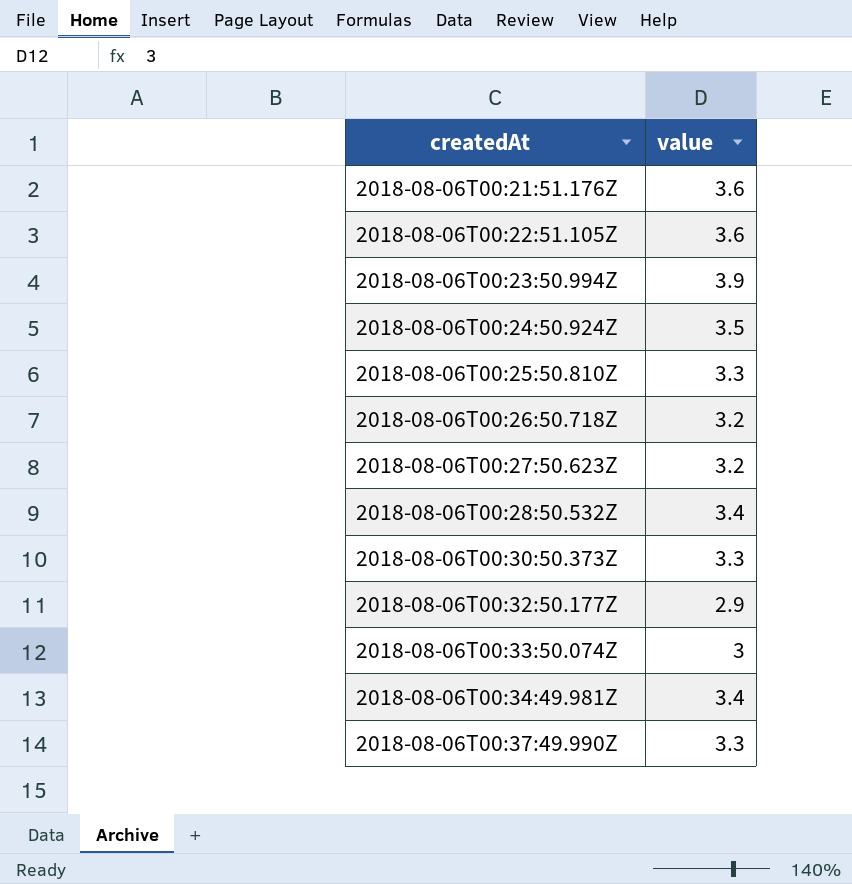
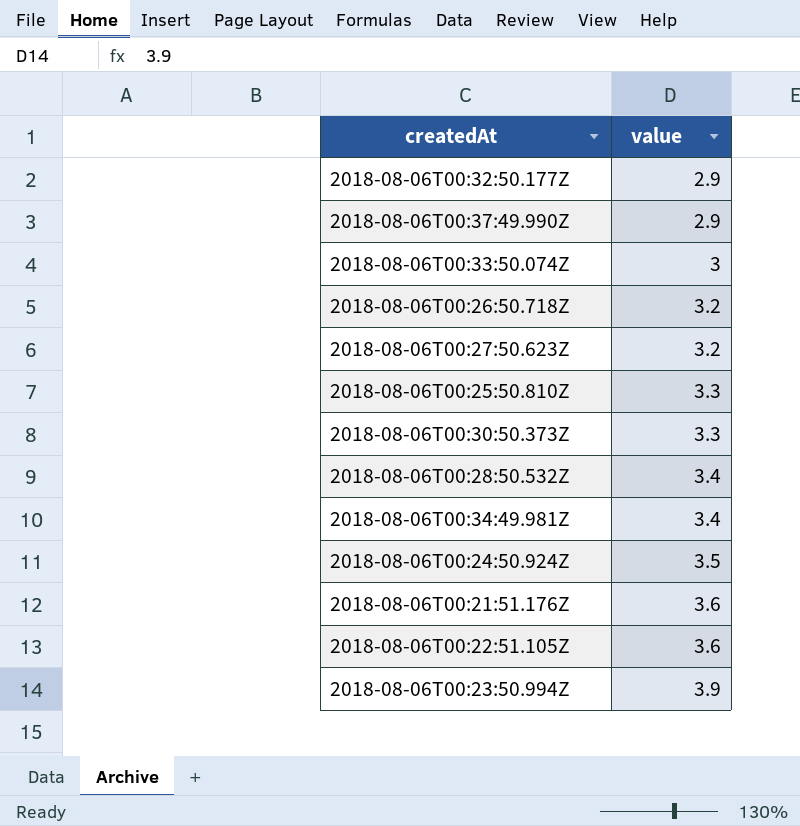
row order: createdAt ascending -> value ascending
2018-08-06T00:37:49.990Z | value: 3.3 -> 2.9

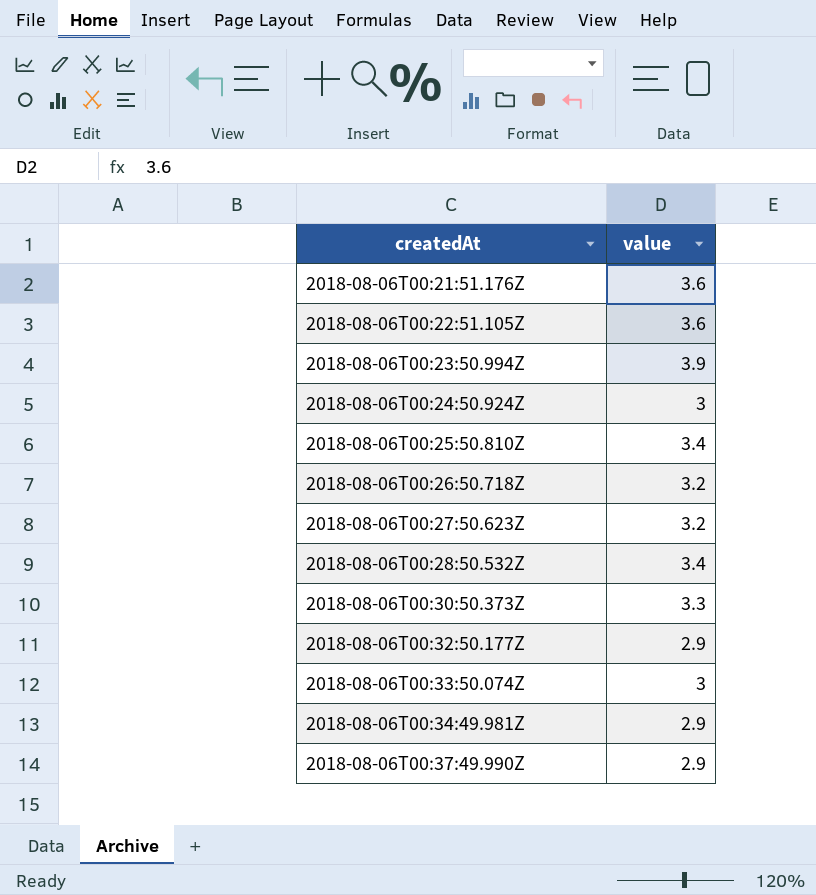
row order: value ascending -> createdAt ascending
2018-08-06T00:24:50.924Z | value: 3.5 -> 3
2018-08-06T00:25:50.810Z | value: 3.3 -> 3.4
2018-08-06T00:34:49.981Z | value: 3.4 -> 2.9

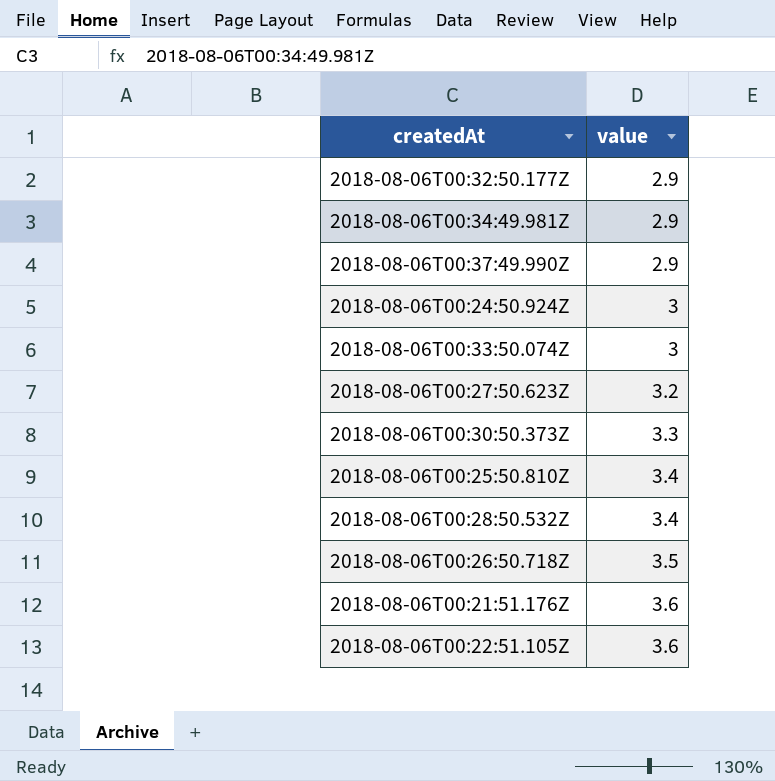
row order: createdAt ascending -> value ascending
row 2018-08-06T00:23:50.994Z: 3.9 -> none
2018-08-06T00:26:50.718Z | value: 3.2 -> 3.5

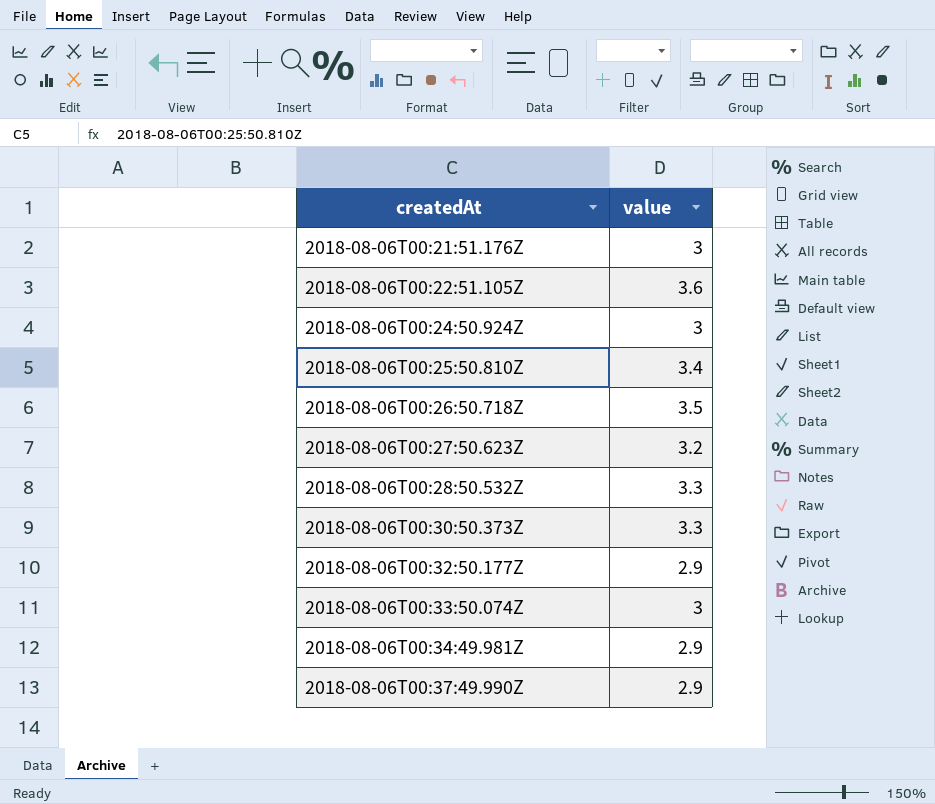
row order: value ascending -> createdAt ascending
2018-08-06T00:21:51.176Z | value: 3.6 -> 3
2018-08-06T00:28:50.532Z | value: 3.4 -> 3.3

